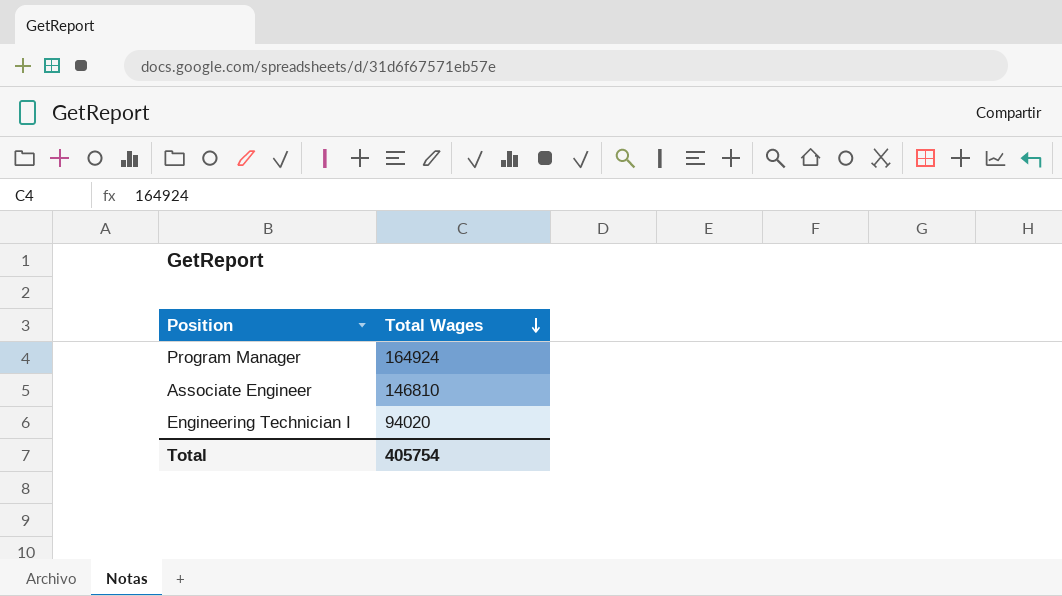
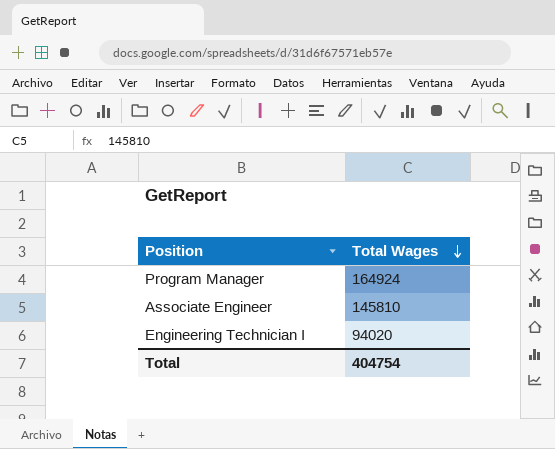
Associate Engineer | Total Wages: 146810 -> 145810
Total | Total Wages: 405754 -> 404754

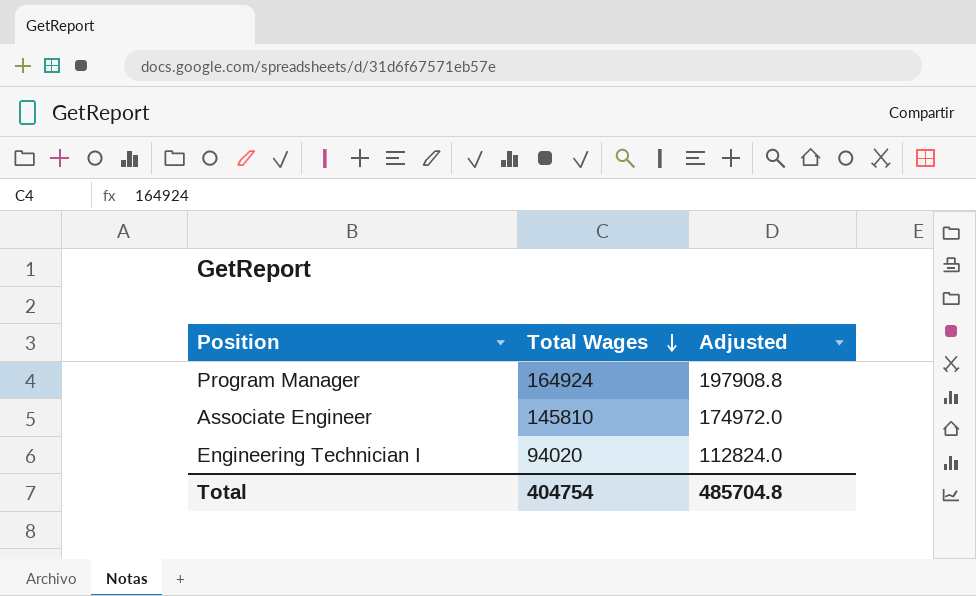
column Adjusted | formula: none -> [Total Wages] * 1.2

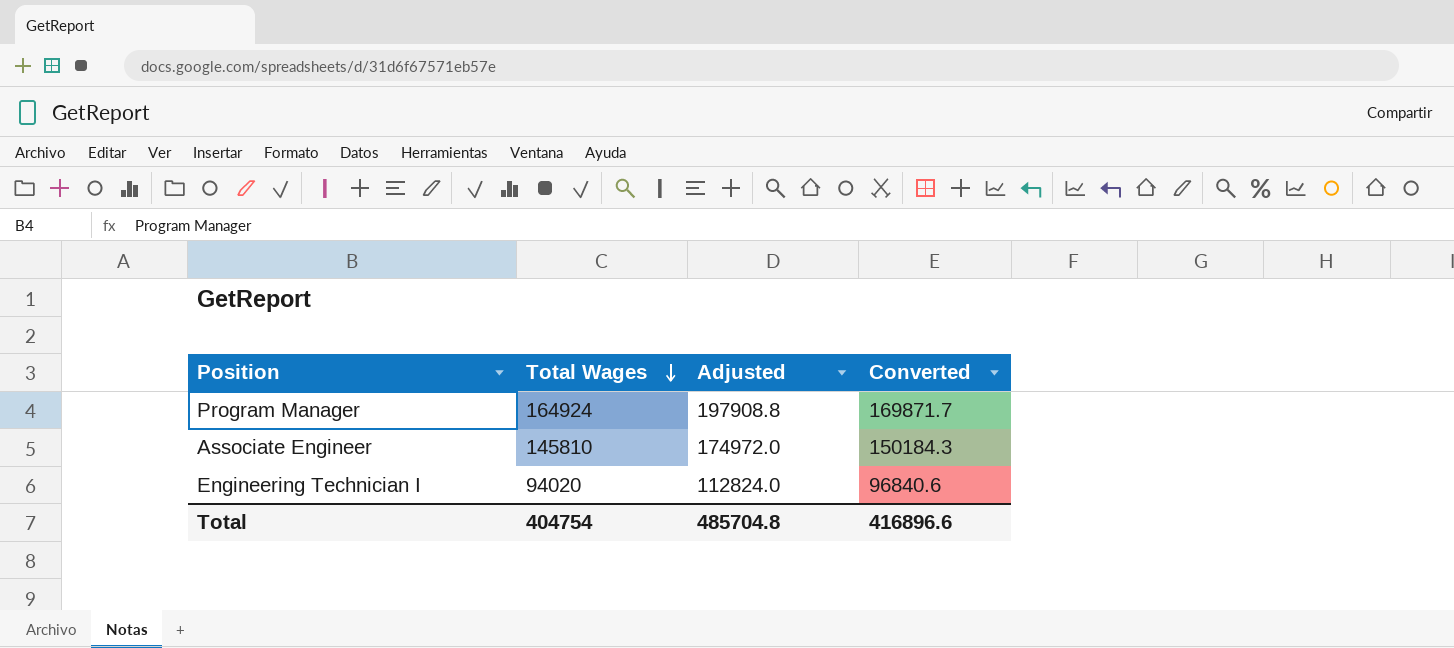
column Converted | formula: none -> [Total Wages] * 1.03

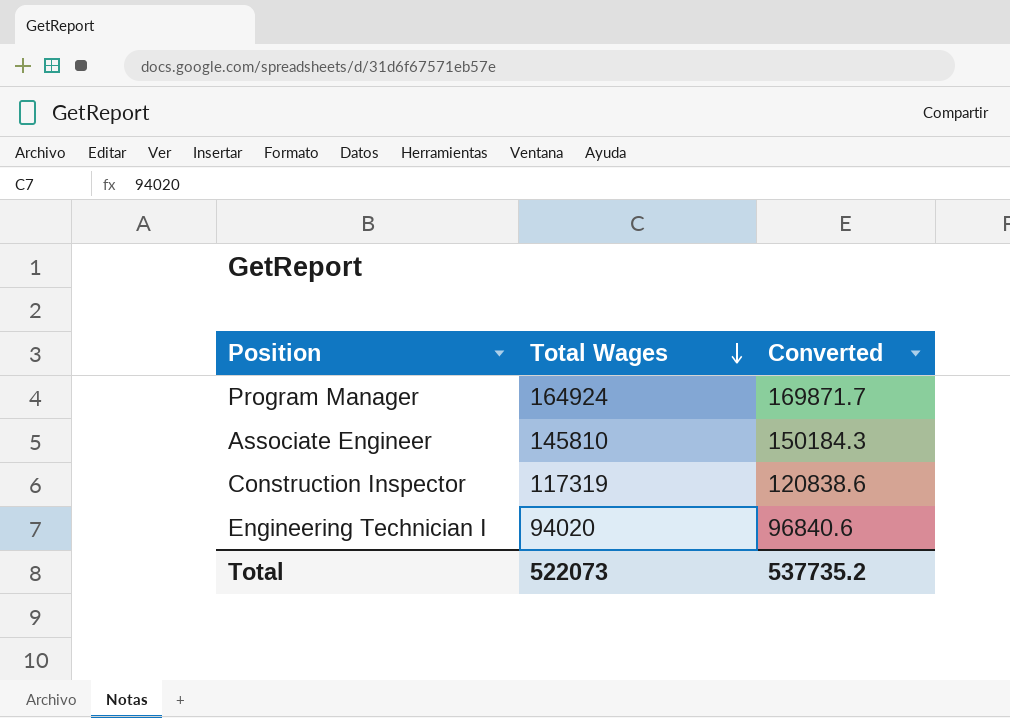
column Adjusted | formula: [Total Wages] * 1.2 -> none
row Construction Inspector: none -> 117319 | 120838.6
Total | Total Wages: 404754 -> 522073
Total | Converted: 416896.6 -> 537735.2

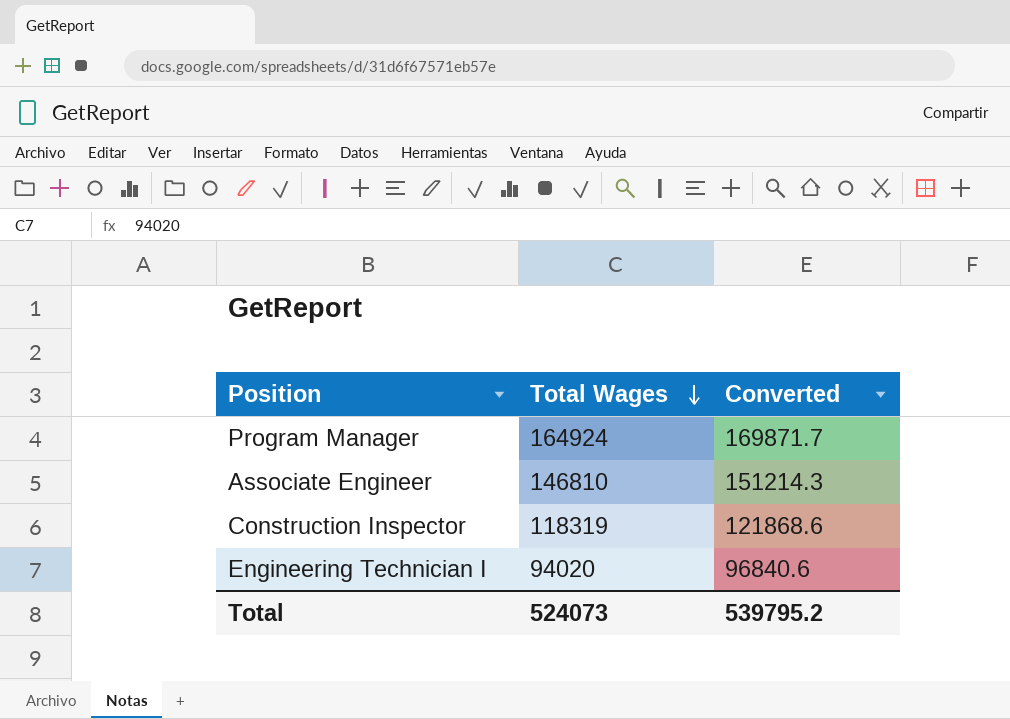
Associate Engineer | Total Wages: 145810 -> 146810
Associate Engineer | Converted: 150184.3 -> 151214.3
Construction Inspector | Total Wages: 117319 -> 118319
Construction Inspector | Converted: 120838.6 -> 121868.6
Total | Total Wages: 522073 -> 524073
Total | Converted: 537735.2 -> 539795.2

